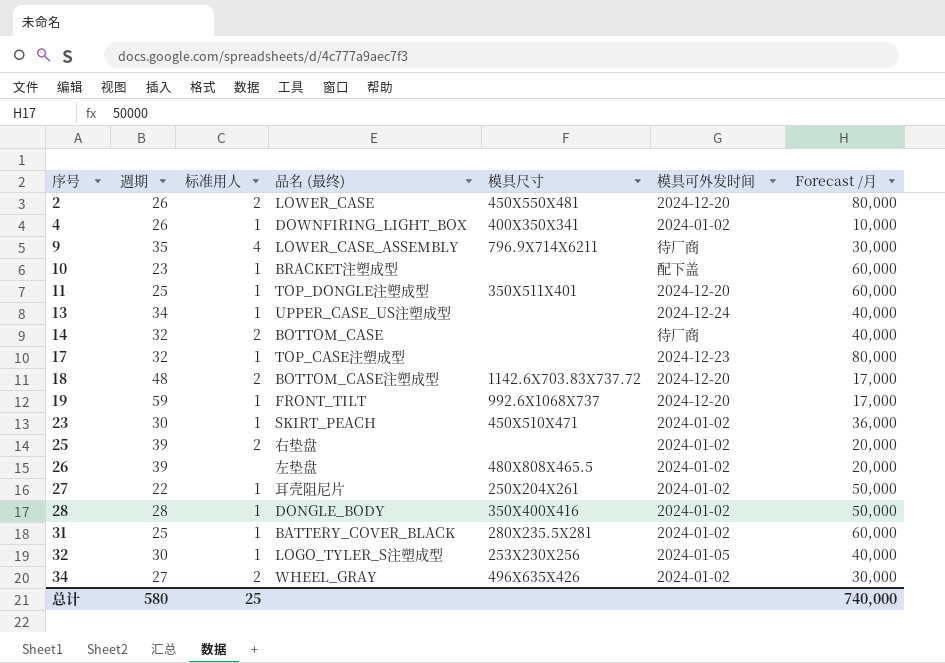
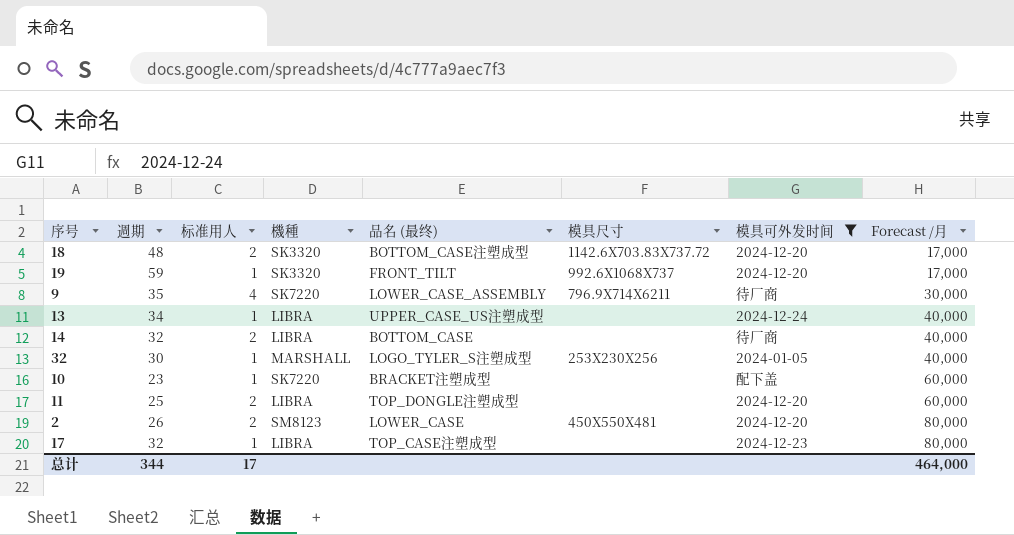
filter: none -> 模具可外发时间 != 2024-01-02
row order: 序号 ascending -> Forecast /月 ascending
column 機種 | position: none -> 4
11 | 标准用人: 1 -> 2
11 | 模具尺寸: 350X511X401 -> none
总计 | 週期: 580 -> 344
总计 | 标准用人: 25 -> 17
总计 | Forecast /月: 740,000 -> 464,000

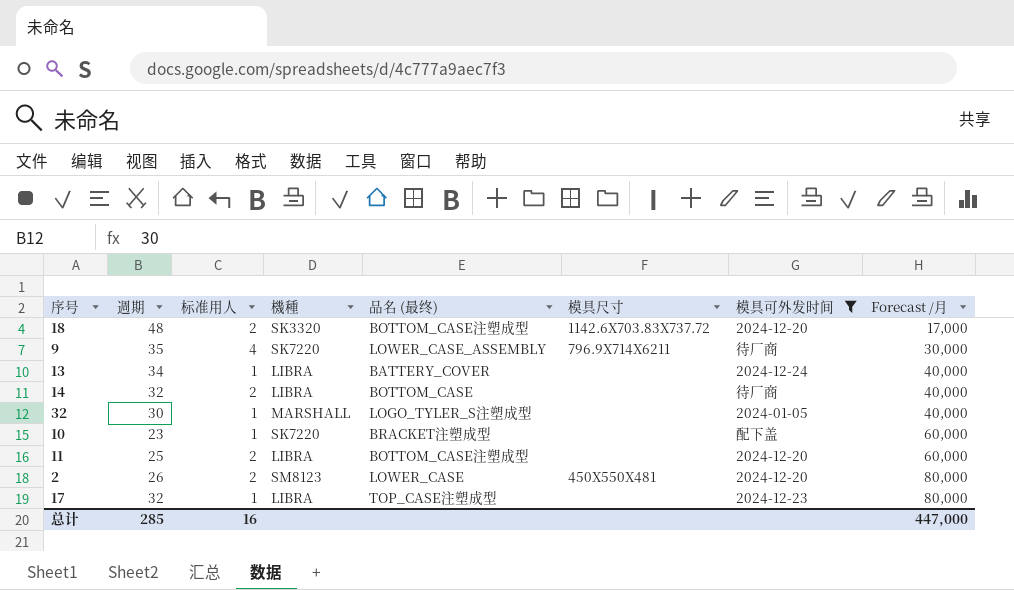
row 19: 59 | 1 | SK3320 | FRONT_TILT | 992.6X1068X737 | 2024-12-20 | 17,000 -> none
13 | 品名 (最终): UPPER_CASE_US注塑成型 -> BATTERY_COVER
32 | 模具尺寸: 253X230X256 -> none
11 | 品名 (最终): TOP_DONGLE注塑成型 -> BOTTOM_CASE注塑成型
总计 | 週期: 344 -> 285
总计 | 标准用人: 17 -> 16
总计 | Forecast /月: 464,000 -> 447,000

